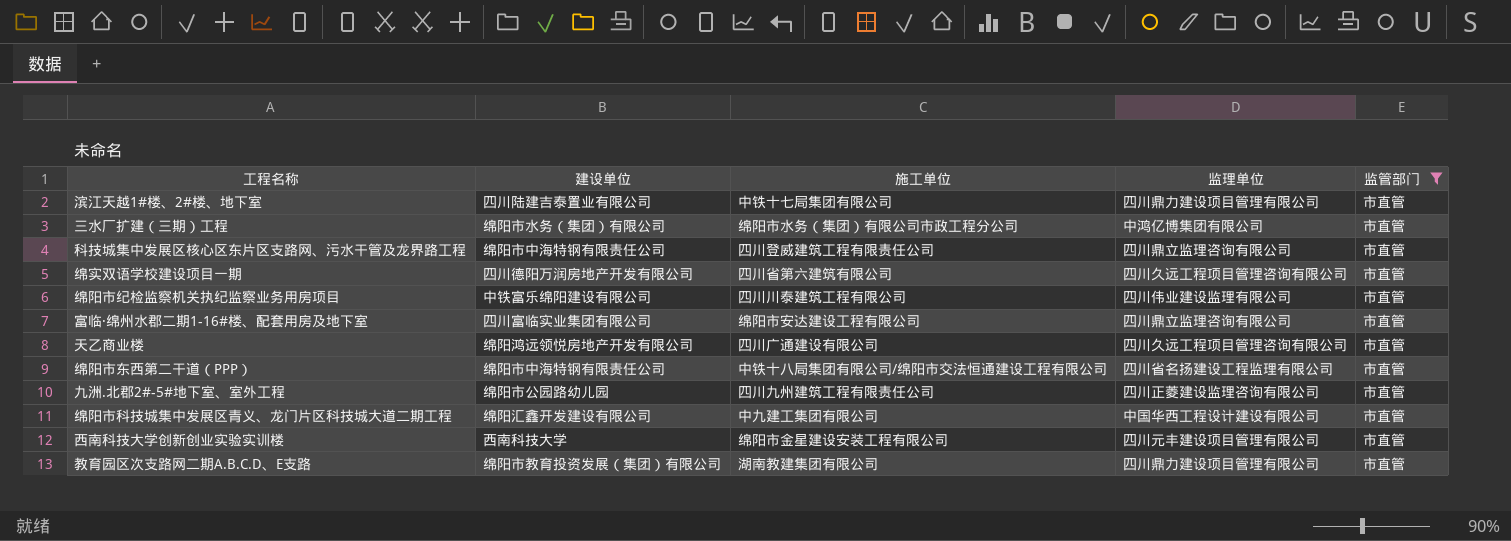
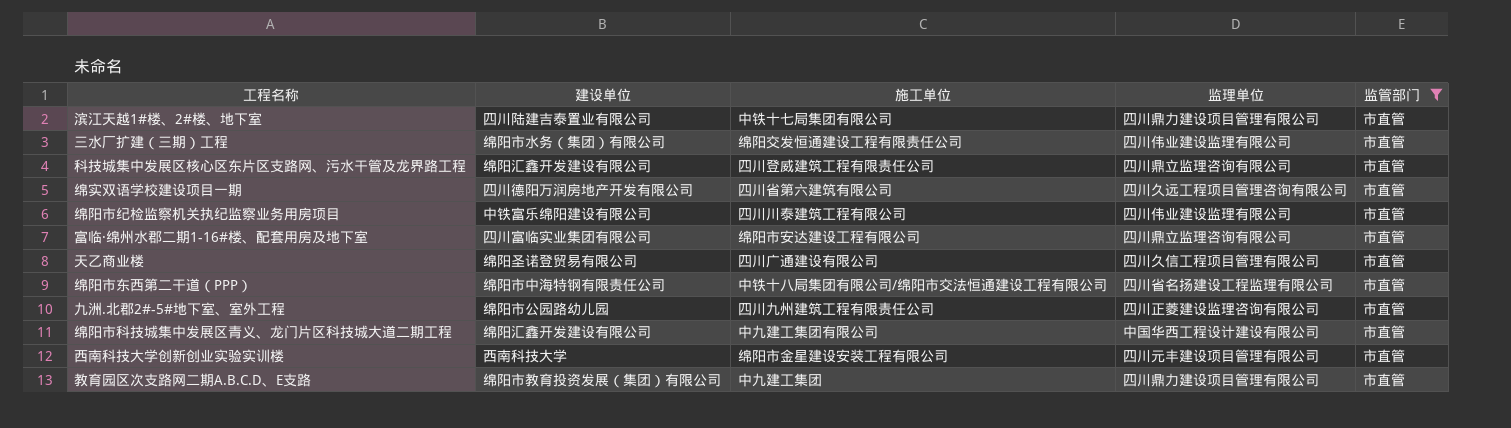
三水厂扩建（三期）工程 | 施工单位: 绵阳市水务（集团）有限公司市政工程分公司 -> 绵阳交发恒通建设工程有限责任公司
三水厂扩建（三期）工程 | 监理单位: 中鸿亿博集团有限公司 -> 四川伟业建设监理有限公司
科技城集中发展区核心区东片区支路网、污水干管及龙界路工程 | 建设单位: 绵阳市中海特钢有限责任公司 -> 绵阳汇鑫开发建设有限公司
天乙商业楼 | 建设单位: 绵阳鸿远领悦房地产开发有限公司 -> 绵阳圣诺登贸易有限公司
天乙商业楼 | 监理单位: 四川久远工程项目管理咨询有限公司 -> 四川久信工程项目管理有限公司
教育园区次支路网二期A.B.C.D、E支路 | 施工单位: 湖南教建集团有限公司 -> 中九建工集团

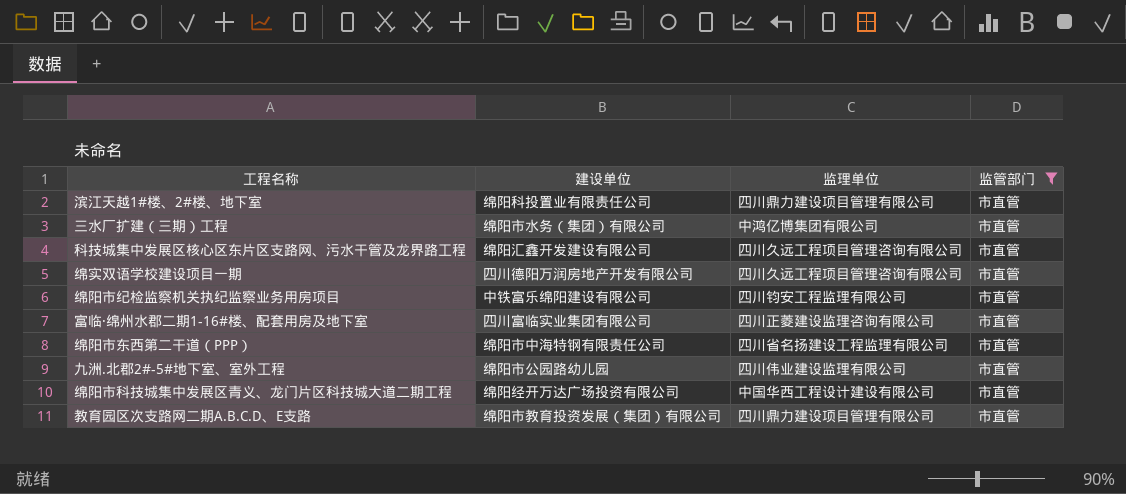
column 施工单位 | position: 3 -> none
row 天乙商业楼: 绵阳圣诺登贸易有限公司 | 四川广通建设有限公司 | 四川久信工程项目管理有限公司 | 市直管 -> none
row 西南科技大学创新创业实验实训楼: 西南科技大学 | 绵阳市金星建设安装工程有限公司 | 四川元丰建设项目管理有限公司 | 市直管 -> none
滨江天越1#楼、2#楼、地下室 | 建设单位: 四川陆建吉泰置业有限公司 -> 绵阳科投置业有限责任公司
三水厂扩建（三期）工程 | 监理单位: 四川伟业建设监理有限公司 -> 中鸿亿博集团有限公司
科技城集中发展区核心区东片区支路网、污水干管及龙界路工程 | 监理单位: 四川鼎立监理咨询有限公司 -> 四川久远工程项目管理咨询有限公司
绵阳市纪检监察机关执纪监察业务用房项目 | 监理单位: 四川伟业建设监理有限公司 -> 四川钧安工程监理有限公司
富临·绵州水郡二期1-16#楼、配套用房及地下室 | 监理单位: 四川鼎立监理咨询有限公司 -> 四川正菱建设监理咨询有限公司
九洲.北郡2#-5#地下室、室外工程 | 监理单位: 四川正菱建设监理咨询有限公司 -> 四川伟业建设监理有限公司
绵阳市科技城集中发展区青义、龙门片区科技城大道二期工程 | 建设单位: 绵阳汇鑫开发建设有限公司 -> 绵阳经开万达广场投资有限公司

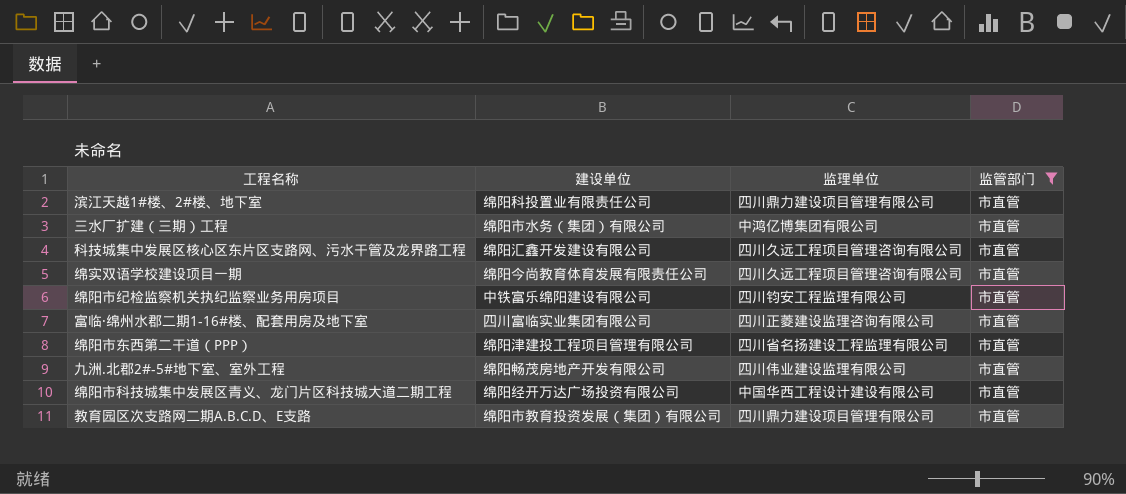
绵实双语学校建设项目一期 | 建设单位: 四川德阳万润房地产开发有限公司 -> 绵阳今尚教育体育发展有限责任公司
绵阳市东西第二干道（PPP） | 建设单位: 绵阳市中海特钢有限责任公司 -> 绵阳津建投工程项目管理有限公司
九洲.北郡2#-5#地下室、室外工程 | 建设单位: 绵阳市公园路幼儿园 -> 绵阳畅茂房地产开发有限公司

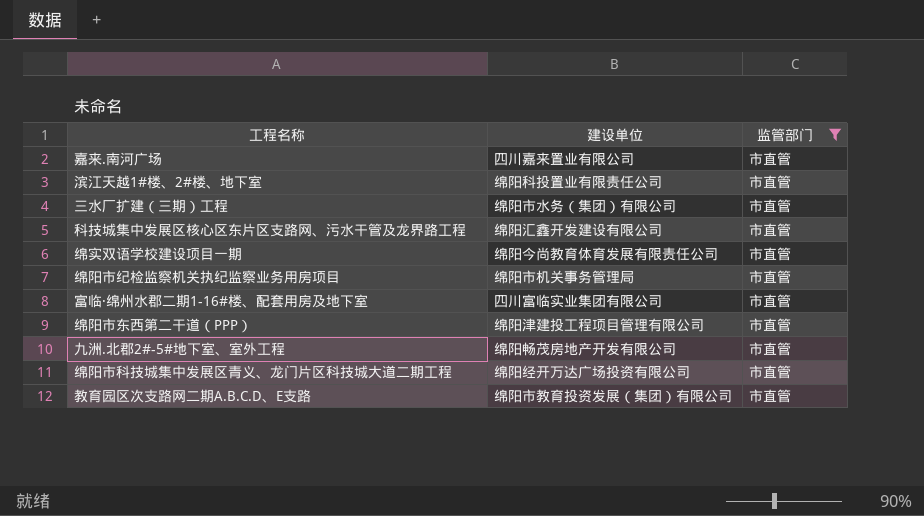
column 监理单位 | position: 3 -> none
row 嘉来.南河广场: none -> 四川嘉来置业有限公司 | 市直管
绵阳市纪检监察机关执纪监察业务用房项目 | 建设单位: 中铁富乐绵阳建设有限公司 -> 绵阳市机关事务管理局

